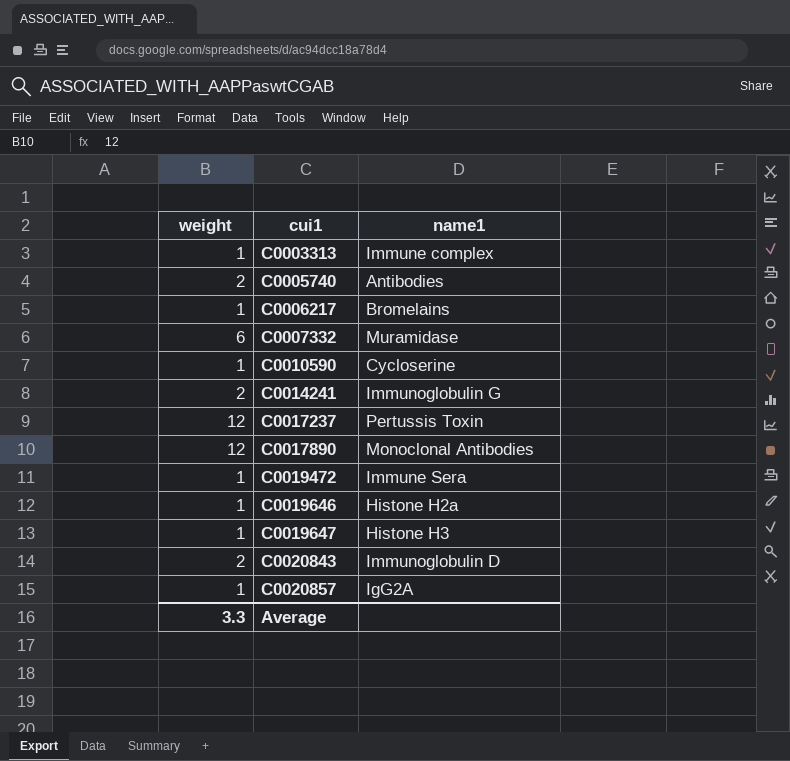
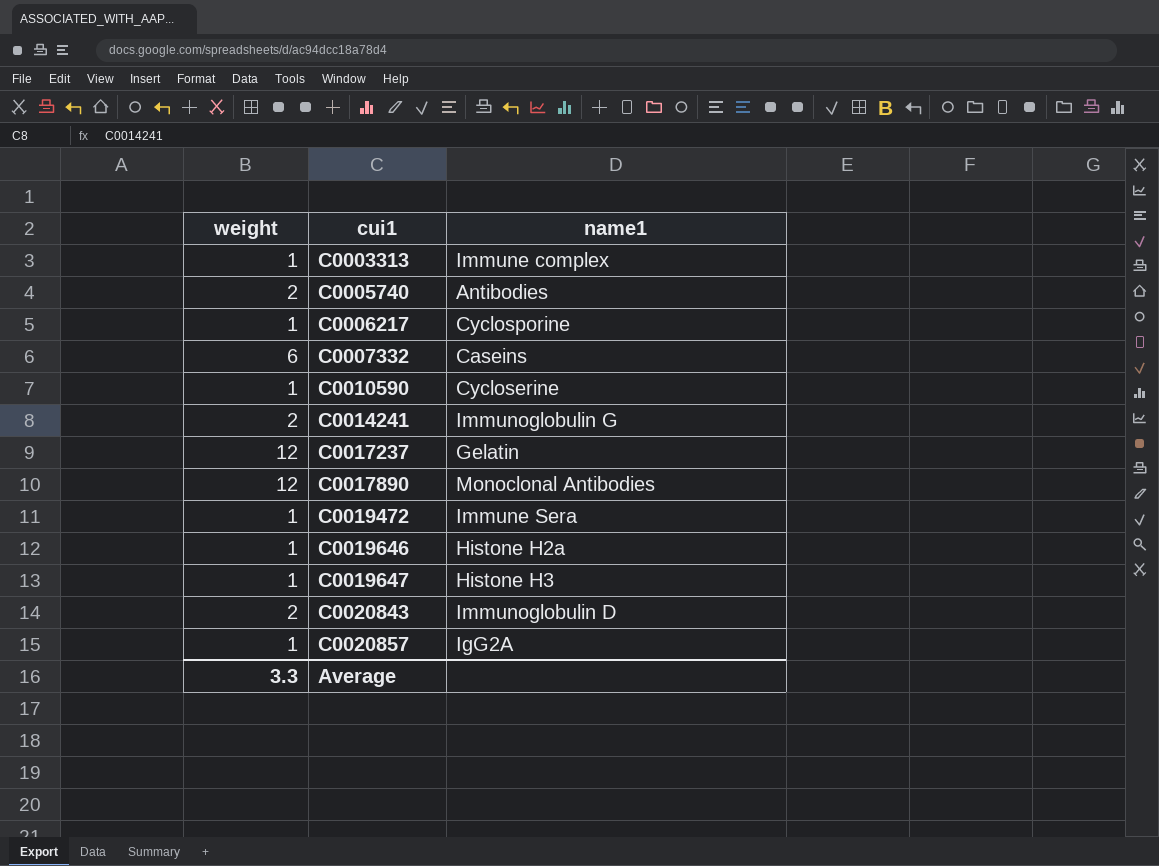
C0006217 | name1: Bromelains -> Cyclosporine
C0007332 | name1: Muramidase -> Caseins
C0017237 | name1: Pertussis Toxin -> Gelatin

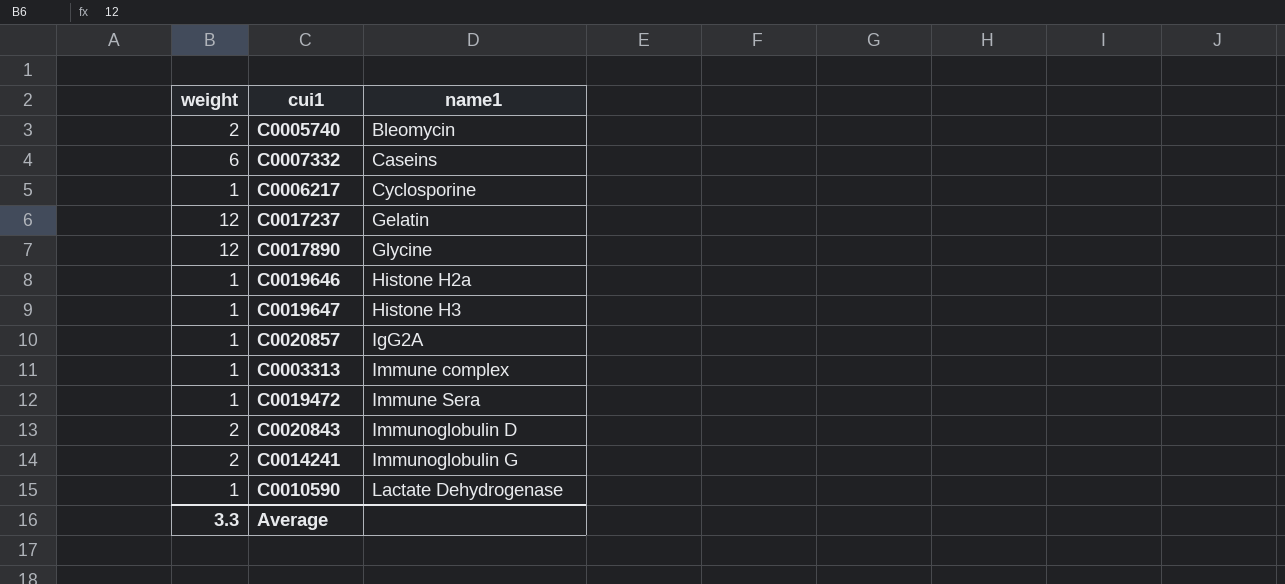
row order: cui1 ascending -> name1 ascending
C0005740 | name1: Antibodies -> Bleomycin
C0017890 | name1: Monoclonal Antibodies -> Glycine
C0010590 | name1: Cycloserine -> Lactate Dehydrogenase

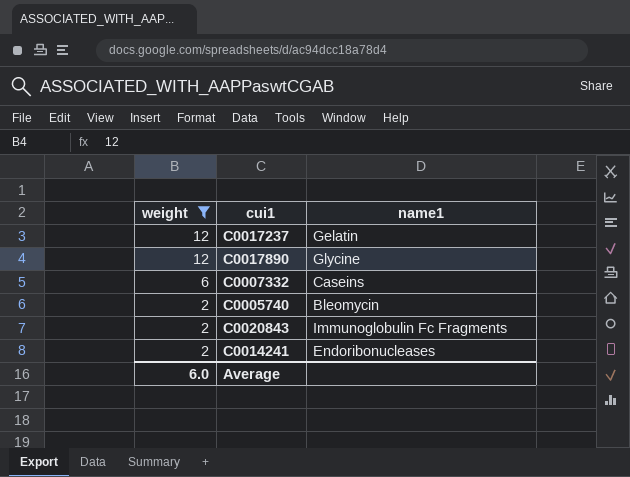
filter: none -> weight != 1
row order: name1 ascending -> weight descending
C0020843 | name1: Immunoglobulin D -> Immunoglobulin Fc Fragments
C0014241 | name1: Immunoglobulin G -> Endoribonucleases
Average | weight: 3.3 -> 6.0

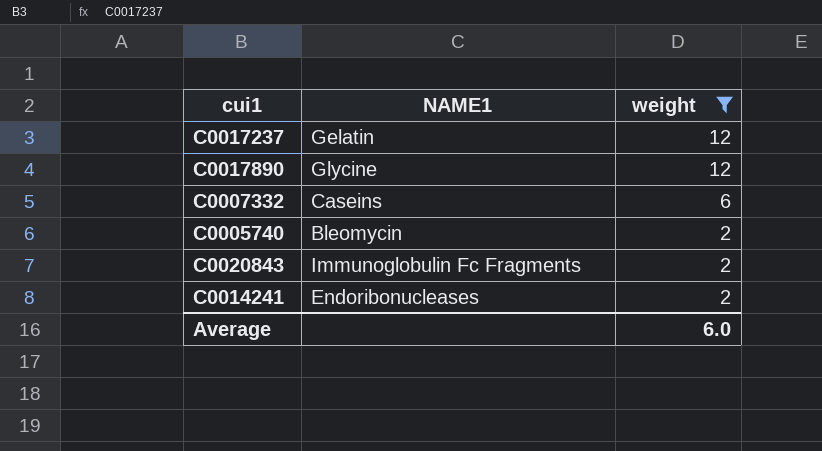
column name: name1 -> NAME1
column weight | position: 1 -> 3

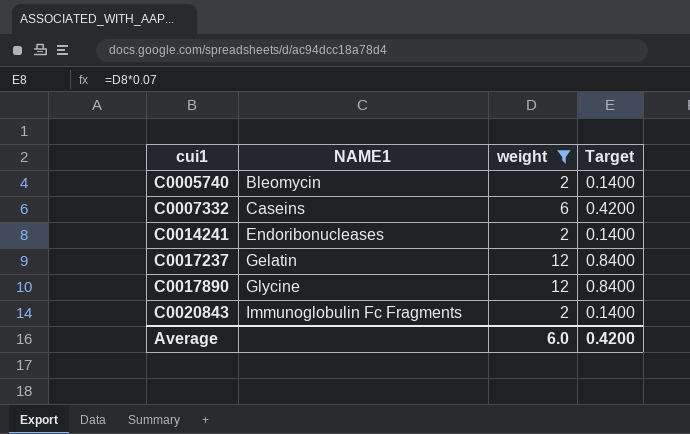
row order: weight descending -> cui1 ascending
column Target | formula: none -> [weight] * 0.07

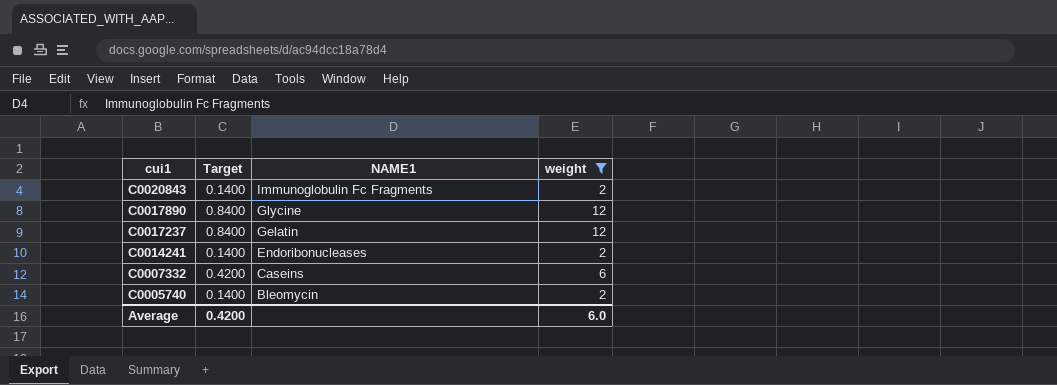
row order: cui1 ascending -> cui1 descending
column Target | position: 4 -> 2

